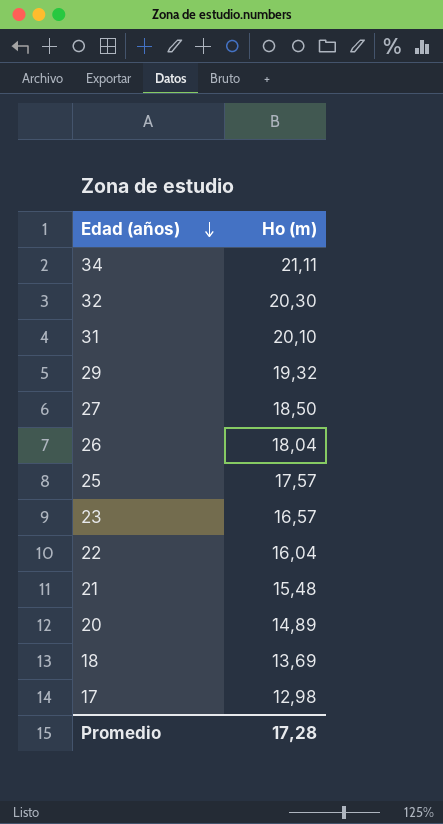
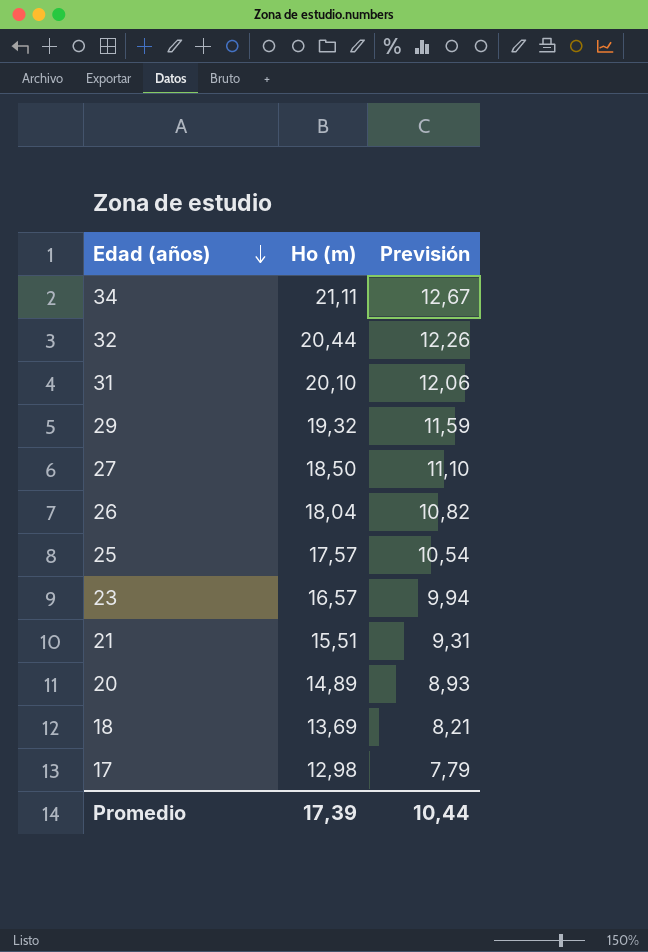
column Previsión | formula: none -> [Ho (m)] * 0,6
row 22: 16,04 -> none
32 | Ho (m): 20,30 -> 20,44
21 | Ho (m): 15,48 -> 15,51
Promedio | Ho (m): 17,28 -> 17,39

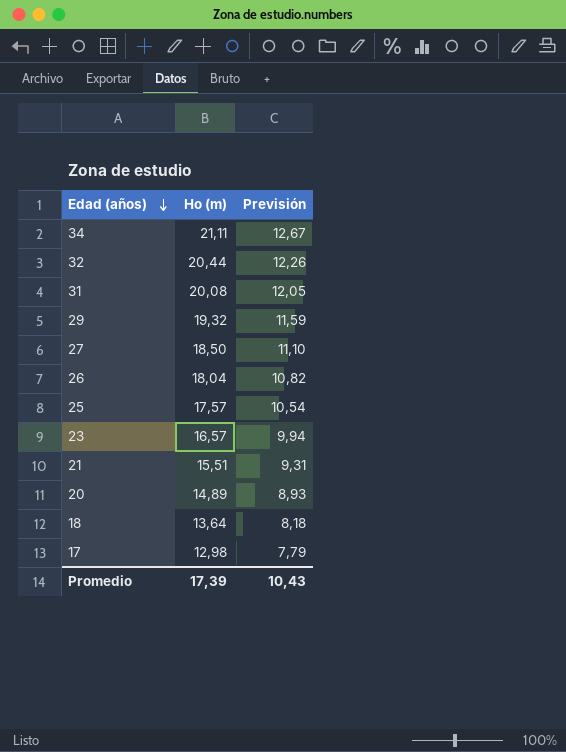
31 | Ho (m): 20,10 -> 20,08
31 | Previsión: 12,06 -> 12,05
18 | Ho (m): 13,69 -> 13,64
18 | Previsión: 8,21 -> 8,18
Promedio | Previsión: 10,44 -> 10,43

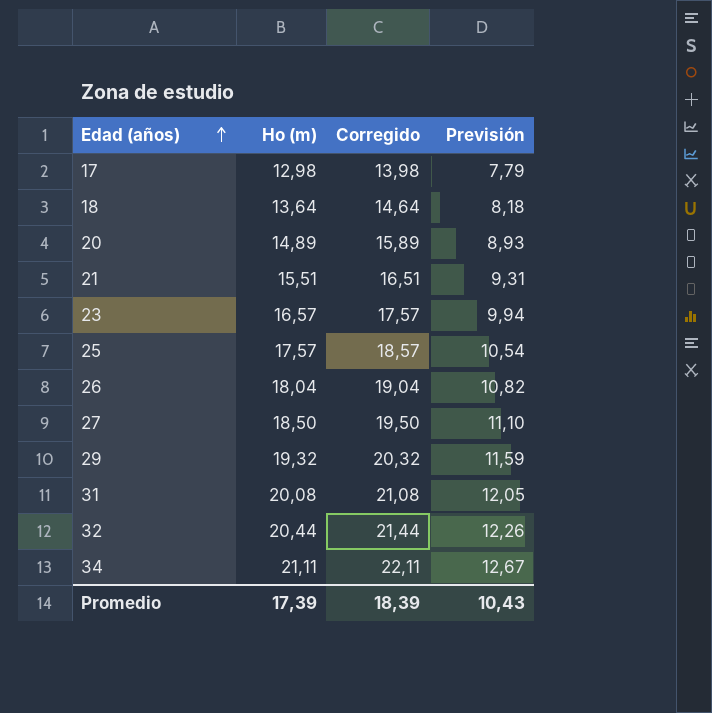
row order: Edad (años) descending -> Edad (años) ascending
column Corregido | formula: none -> [Ho (m)] + 1

